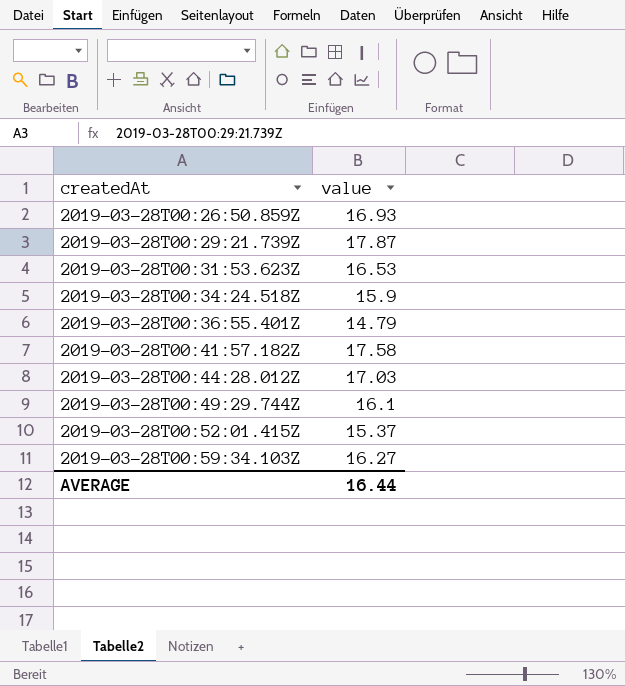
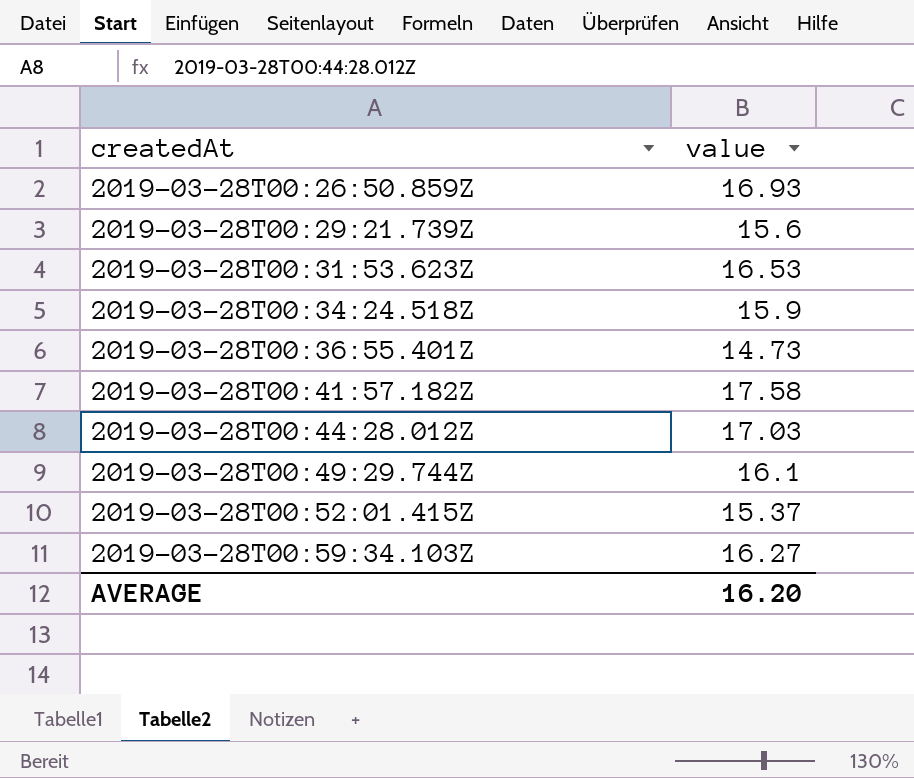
2019-03-28T00:29:21.739Z | value: 17.87 -> 15.6
2019-03-28T00:36:55.401Z | value: 14.79 -> 14.73
AVERAGE | value: 16.44 -> 16.20

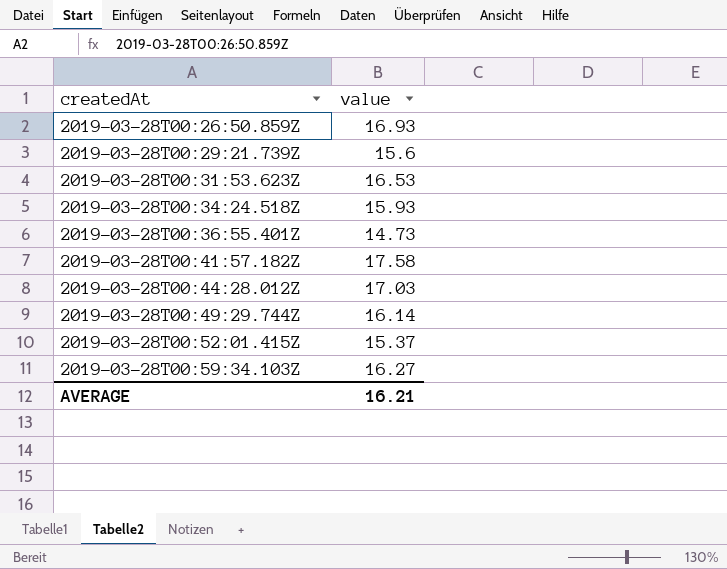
2019-03-28T00:34:24.518Z | value: 15.9 -> 15.93
2019-03-28T00:49:29.744Z | value: 16.1 -> 16.14
AVERAGE | value: 16.20 -> 16.21

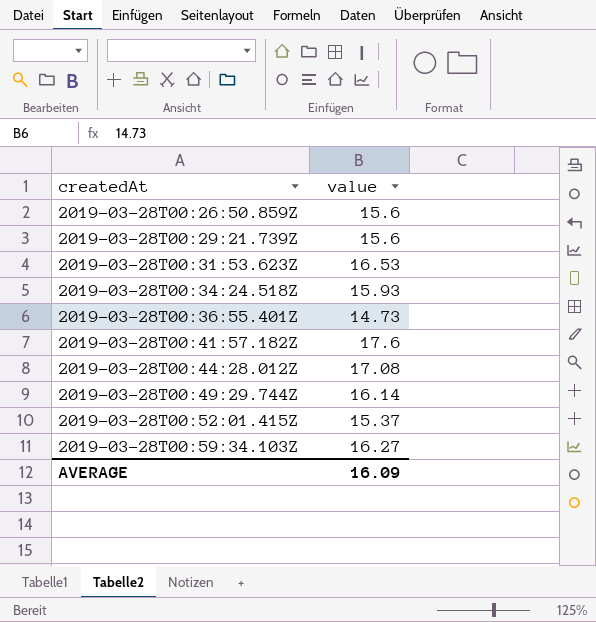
2019-03-28T00:26:50.859Z | value: 16.93 -> 15.6
2019-03-28T00:41:57.182Z | value: 17.58 -> 17.6
2019-03-28T00:44:28.012Z | value: 17.03 -> 17.08
AVERAGE | value: 16.21 -> 16.09

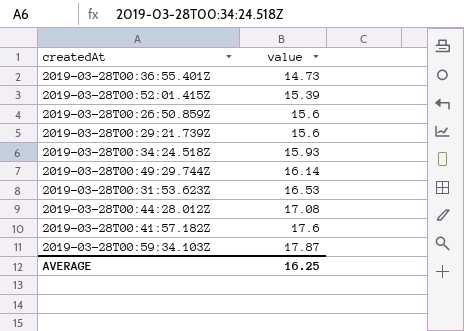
row order: createdAt ascending -> value ascending
2019-03-28T00:52:01.415Z | value: 15.37 -> 15.39
2019-03-28T00:59:34.103Z | value: 16.27 -> 17.87
AVERAGE | value: 16.09 -> 16.25

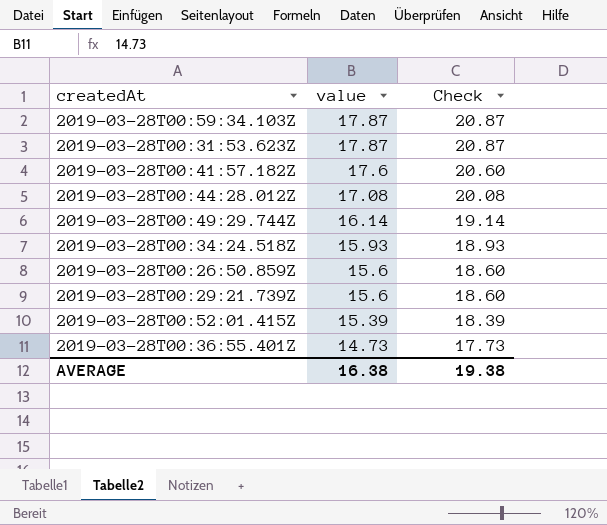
row order: value ascending -> value descending
column Check | formula: none -> [value] + 3
2019-03-28T00:31:53.623Z | value: 16.53 -> 17.87
AVERAGE | value: 16.25 -> 16.38

